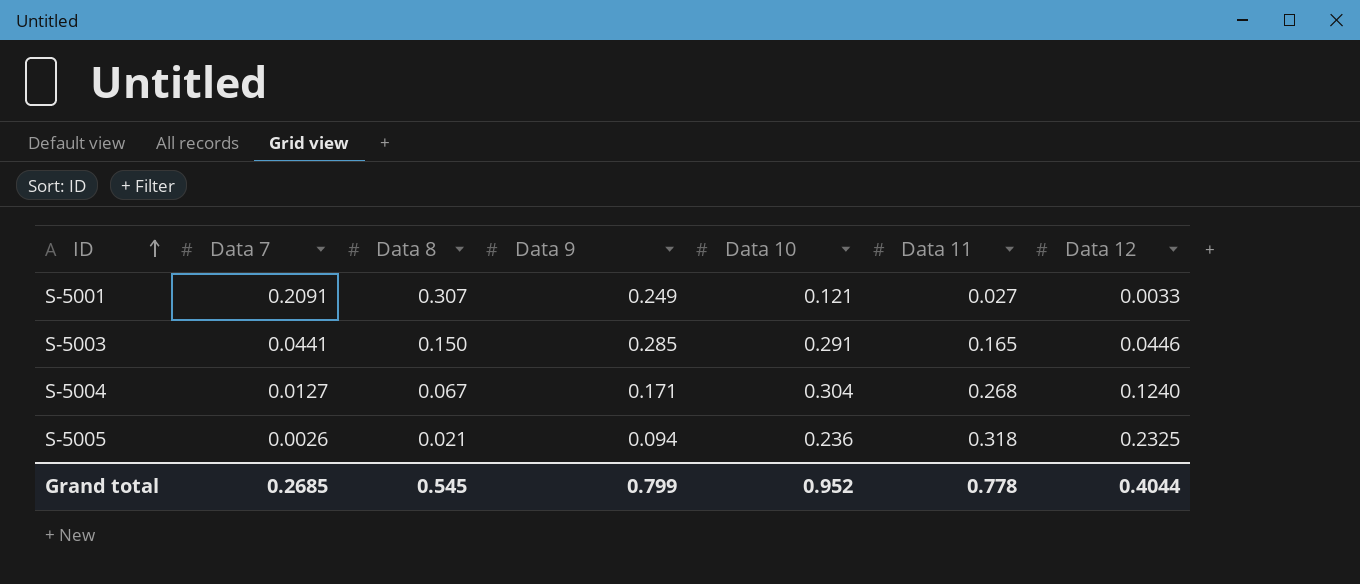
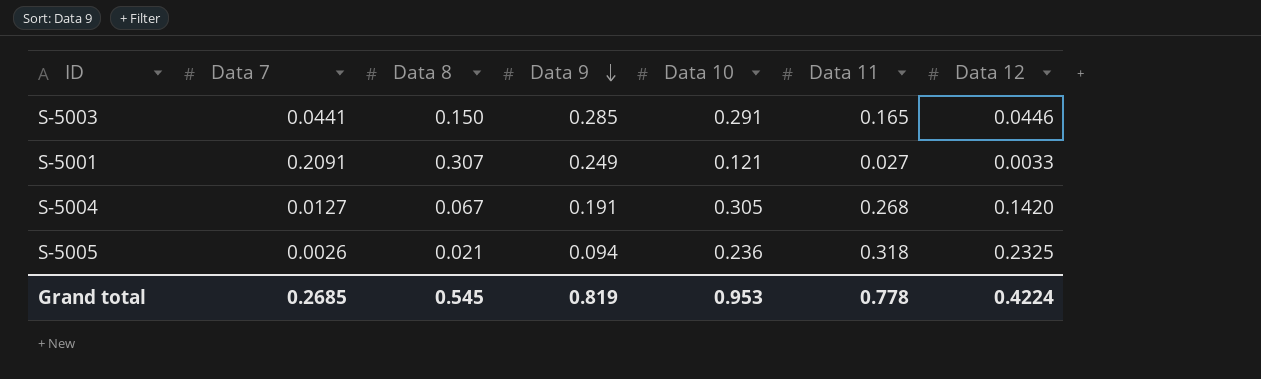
row order: ID ascending -> Data 9 descending
S-5004 | Data 9: 0.171 -> 0.191
S-5004 | Data 10: 0.304 -> 0.305
S-5004 | Data 12: 0.1240 -> 0.1420
Grand total | Data 9: 0.799 -> 0.819
Grand total | Data 10: 0.952 -> 0.953
Grand total | Data 12: 0.4044 -> 0.4224

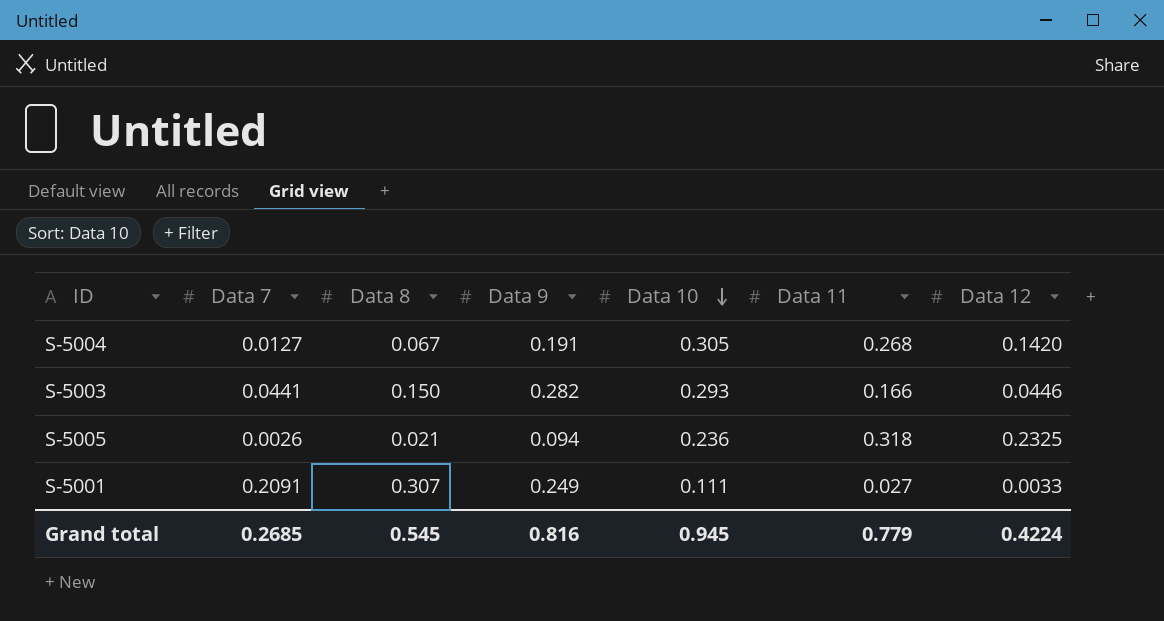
row order: Data 9 descending -> Data 10 descending
S-5003 | Data 9: 0.285 -> 0.282
S-5003 | Data 10: 0.291 -> 0.293
S-5003 | Data 11: 0.165 -> 0.166
S-5001 | Data 10: 0.121 -> 0.111
Grand total | Data 9: 0.819 -> 0.816
Grand total | Data 10: 0.953 -> 0.945
Grand total | Data 11: 0.778 -> 0.779

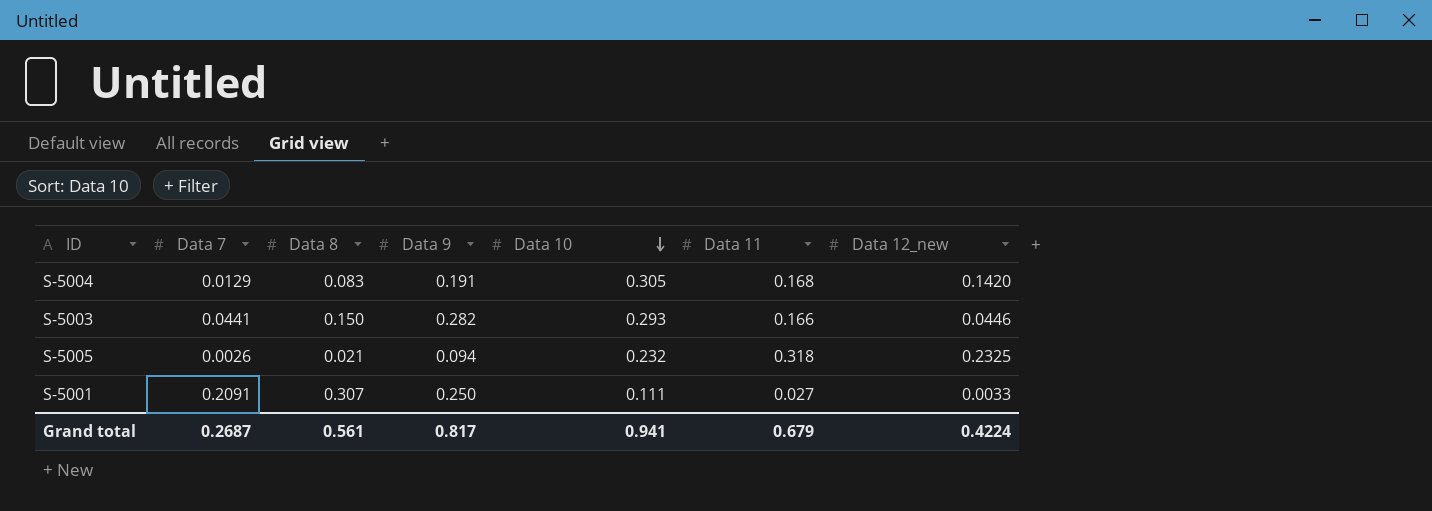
column name: Data 12 -> Data 12_new
S-5004 | Data 7: 0.0127 -> 0.0129
S-5004 | Data 8: 0.067 -> 0.083
S-5004 | Data 11: 0.268 -> 0.168
S-5005 | Data 10: 0.236 -> 0.232
S-5001 | Data 9: 0.249 -> 0.250
Grand total | Data 7: 0.2685 -> 0.2687
Grand total | Data 8: 0.545 -> 0.561
Grand total | Data 9: 0.816 -> 0.817
Grand total | Data 10: 0.945 -> 0.941
Grand total | Data 11: 0.779 -> 0.679

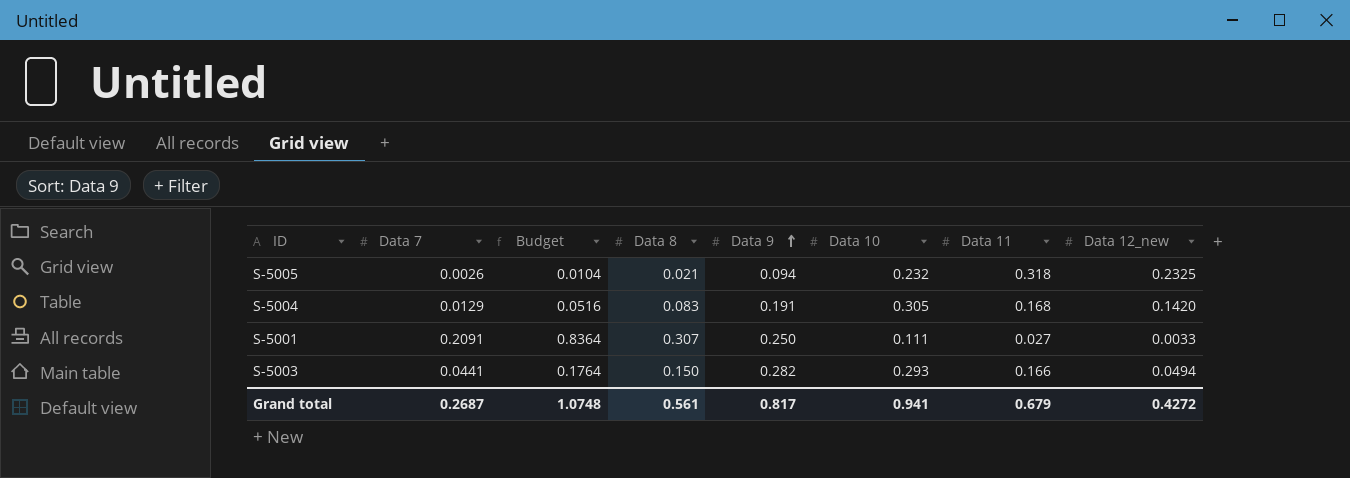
row order: Data 10 descending -> Data 9 ascending
column Budget | formula: none -> [Data 7] * 4
S-5003 | Data 12_new: 0.0446 -> 0.0494
Grand total | Data 12_new: 0.4224 -> 0.4272

